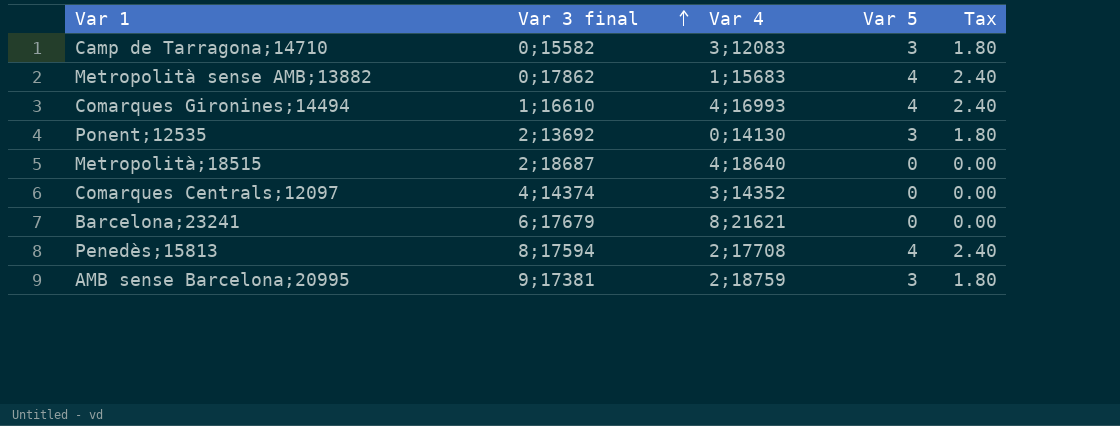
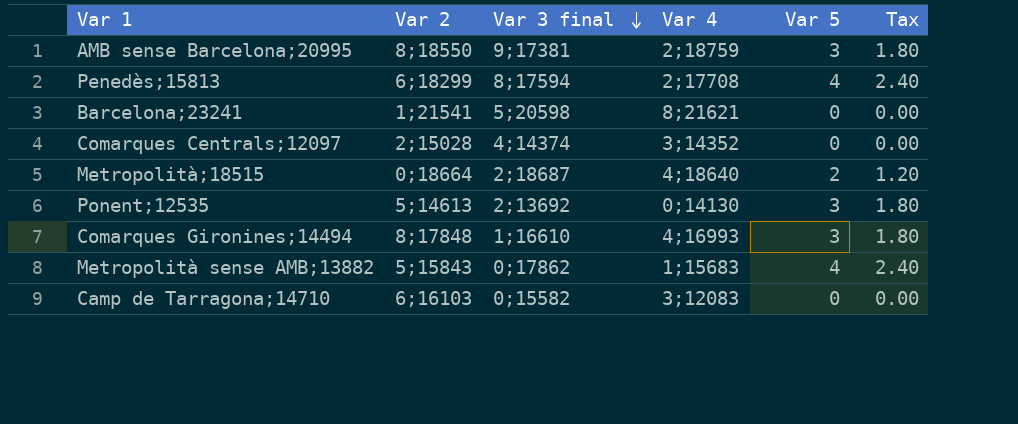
row order: Var 3 final ascending -> Var 3 final descending
column Var 2 | position: none -> 2
Barcelona;23241 | Var 3 final: 6;17679 -> 5;20598
Metropolità;18515 | Var 5: 0 -> 2
Metropolità;18515 | Tax: 0.00 -> 1.20
Comarques Gironines;14494 | Var 5: 4 -> 3
Comarques Gironines;14494 | Tax: 2.40 -> 1.80
Camp de Tarragona;14710 | Var 5: 3 -> 0
Camp de Tarragona;14710 | Tax: 1.80 -> 0.00

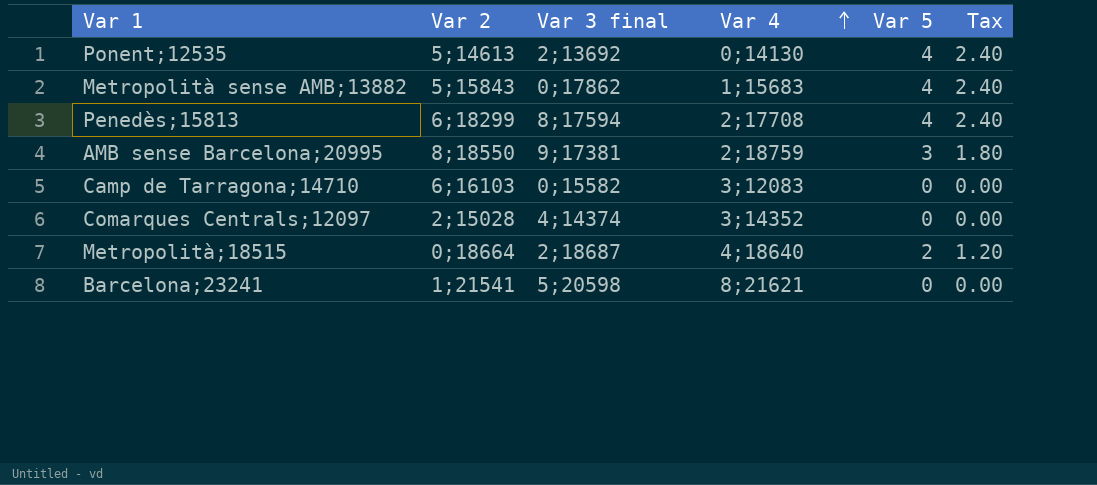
row order: Var 3 final descending -> Var 4 ascending
row Comarques Gironines;14494: 8;17848 | 1;16610 | 4;16993 | 3 | 1.80 -> none
Ponent;12535 | Var 5: 3 -> 4
Ponent;12535 | Tax: 1.80 -> 2.40

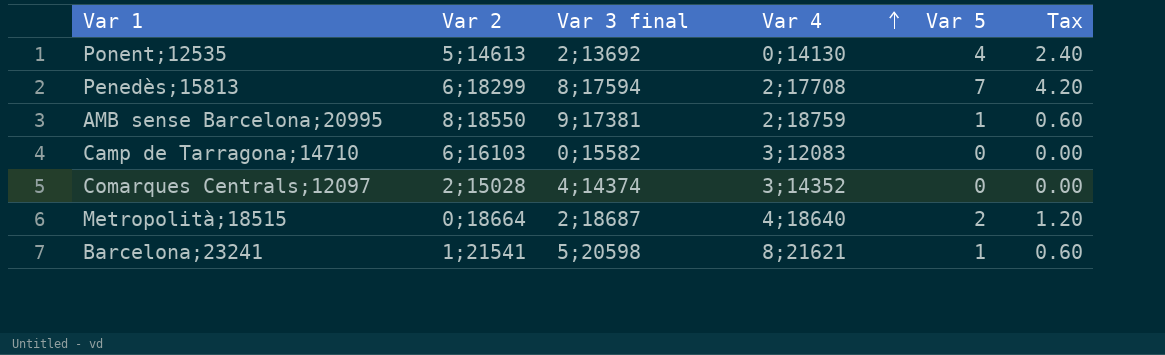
row Metropolità sense AMB;13882: 5;15843 | 0;17862 | 1;15683 | 4 | 2.40 -> none
Penedès;15813 | Var 5: 4 -> 7
Penedès;15813 | Tax: 2.40 -> 4.20
AMB sense Barcelona;20995 | Var 5: 3 -> 1
AMB sense Barcelona;20995 | Tax: 1.80 -> 0.60
Barcelona;23241 | Var 5: 0 -> 1
Barcelona;23241 | Tax: 0.00 -> 0.60

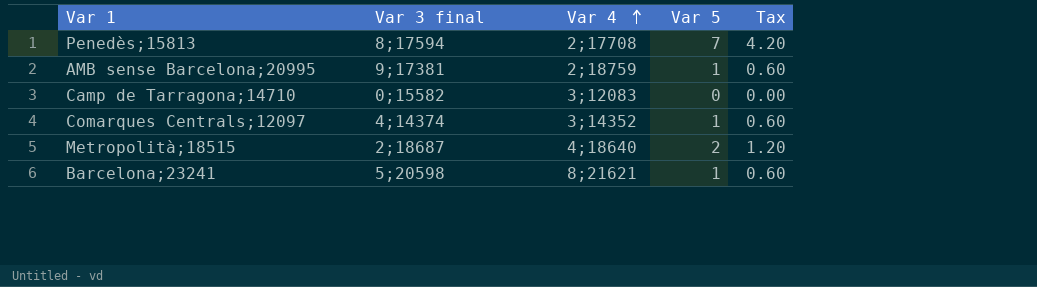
column Var 2 | position: 2 -> none
row Ponent;12535: 5;14613 | 2;13692 | 0;14130 | 4 | 2.40 -> none
Comarques Centrals;12097 | Var 5: 0 -> 1
Comarques Centrals;12097 | Tax: 0.00 -> 0.60

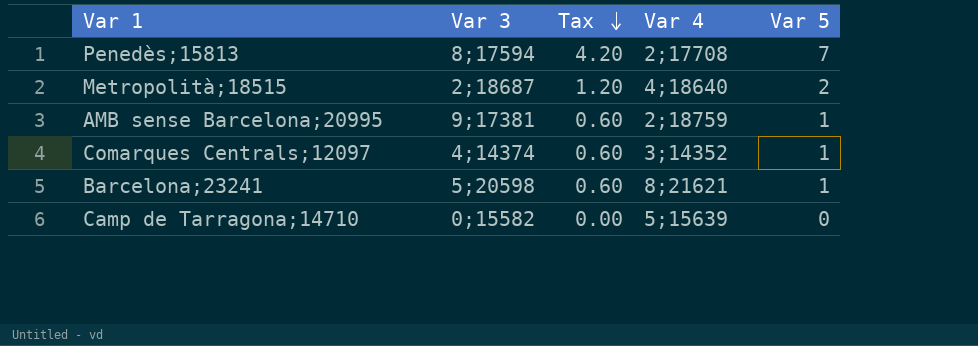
row order: Var 4 ascending -> Tax descending
column name: Var 3 final -> Var 3
column Tax | position: 5 -> 3
Camp de Tarragona;14710 | Var 4: 3;12083 -> 5;15639

